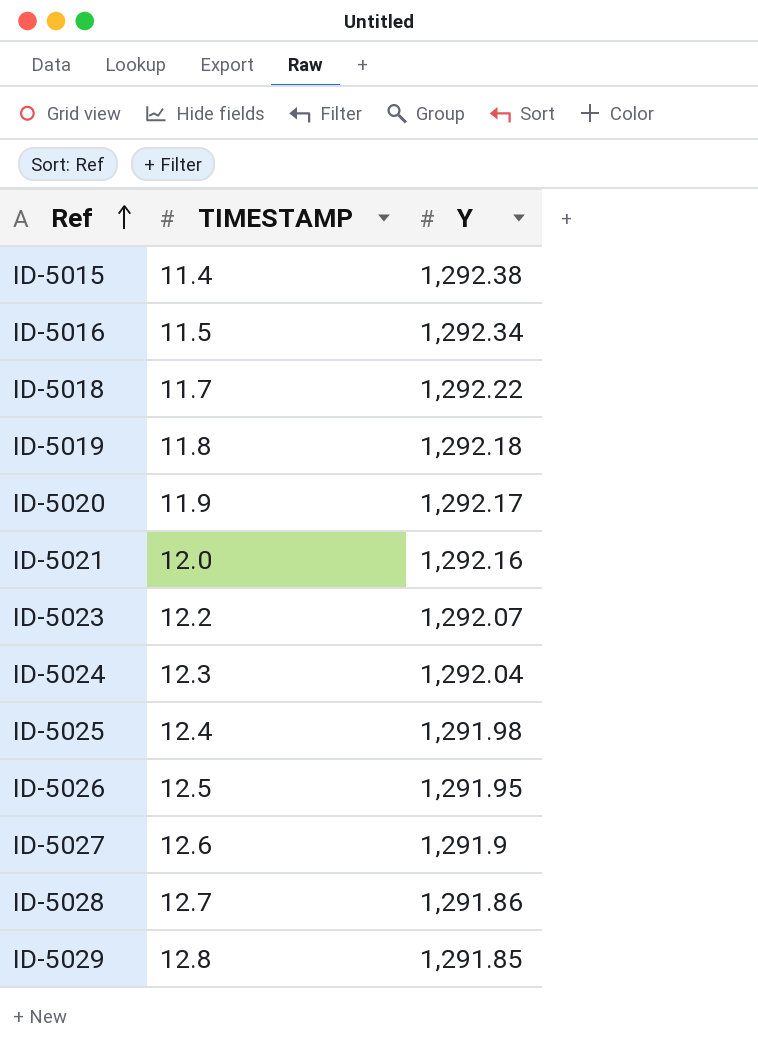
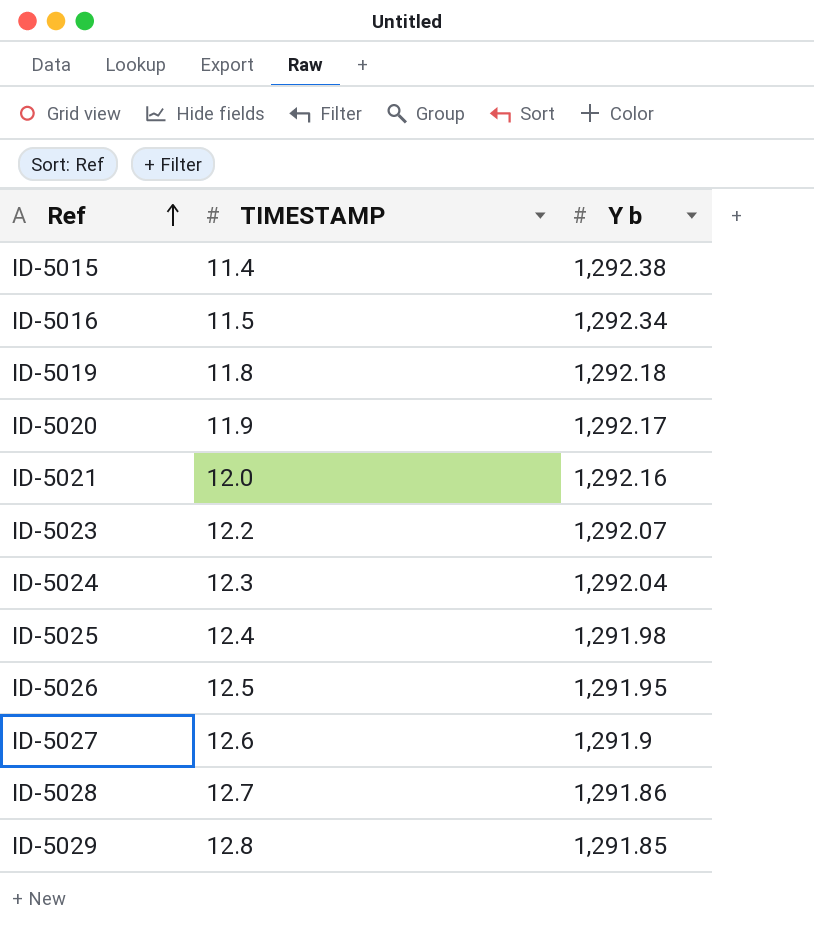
column name: Y -> Y b
row ID-5018: 11.7 | 1,292.22 -> none

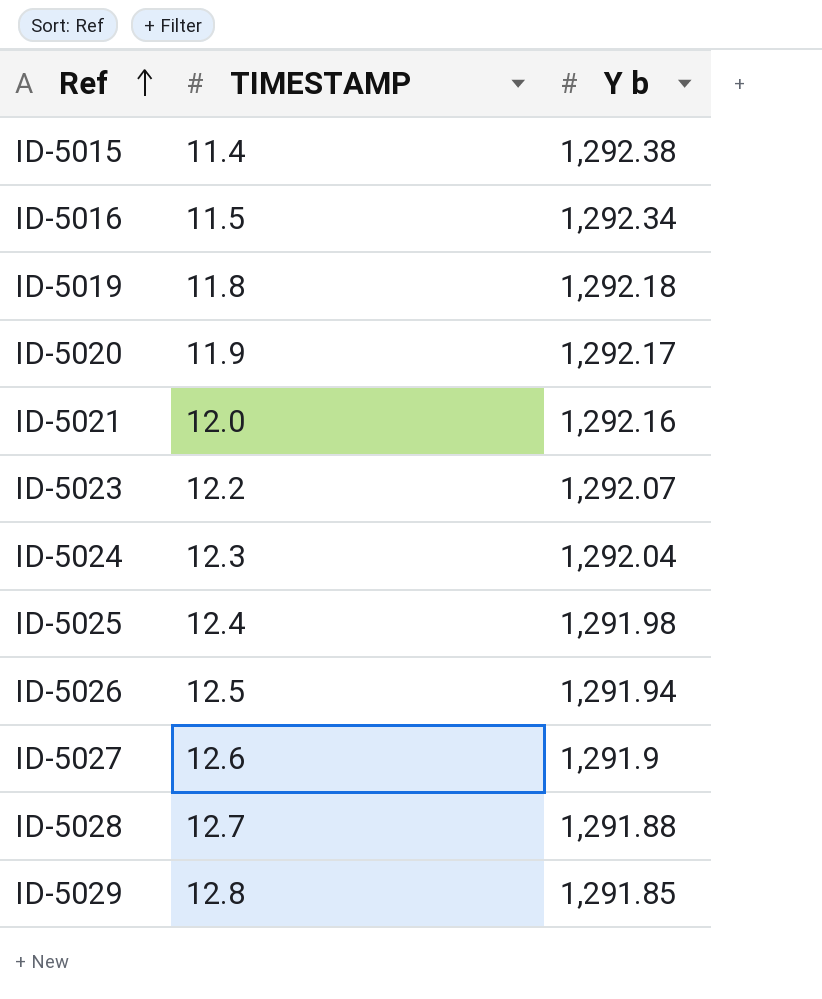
ID-5026 | Y b: 1,291.95 -> 1,291.94
ID-5028 | Y b: 1,291.86 -> 1,291.88

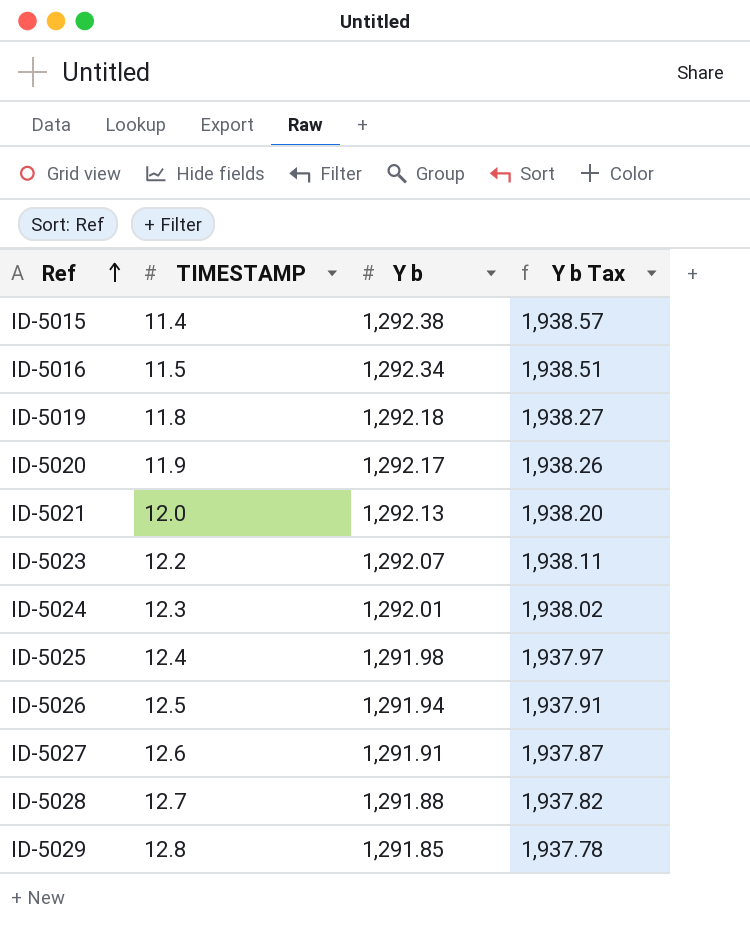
column Y b Tax | formula: none -> [Y b] * 1.5
ID-5021 | Y b: 1,292.16 -> 1,292.13
ID-5024 | Y b: 1,292.04 -> 1,292.01
ID-5027 | Y b: 1,291.9 -> 1,291.91

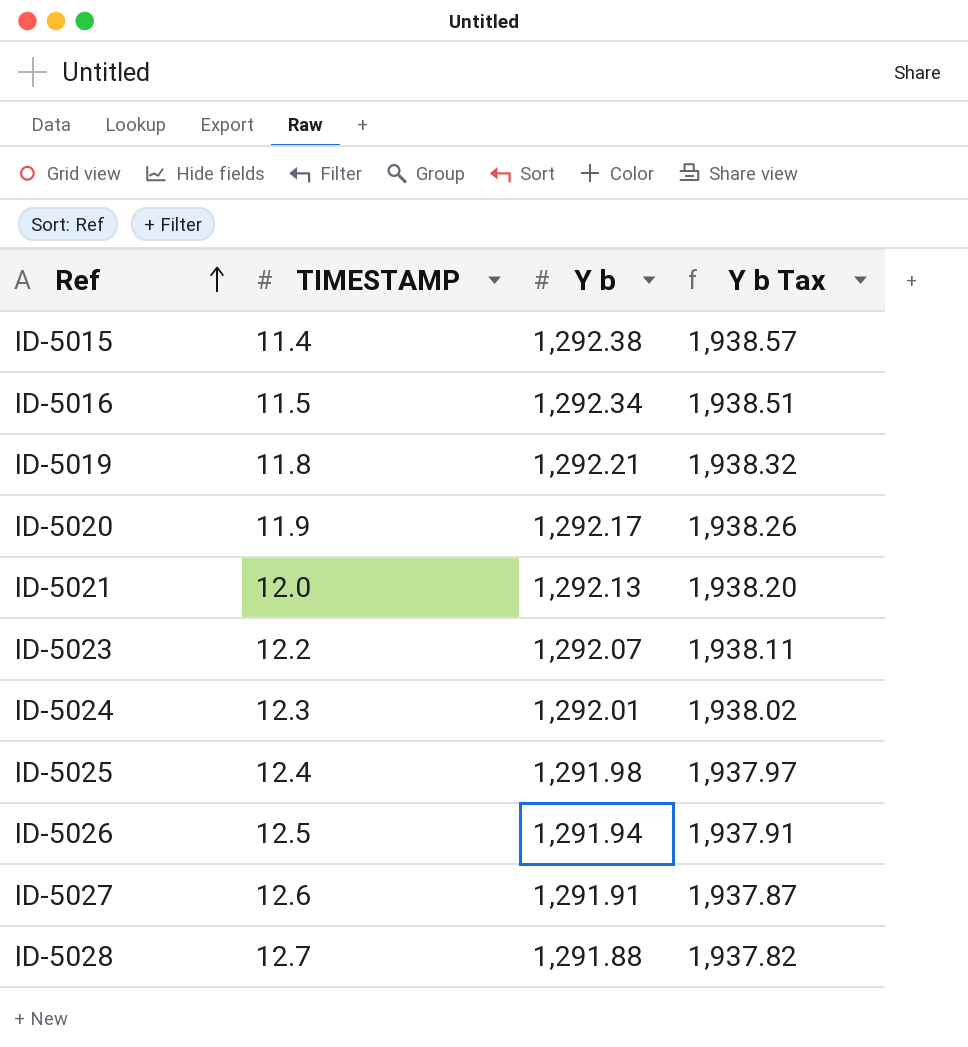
row ID-5029: 12.8 | 1,291.85 | 1,937.78 -> none
ID-5019 | Y b: 1,292.18 -> 1,292.21
ID-5019 | Y b Tax: 1,938.27 -> 1,938.32

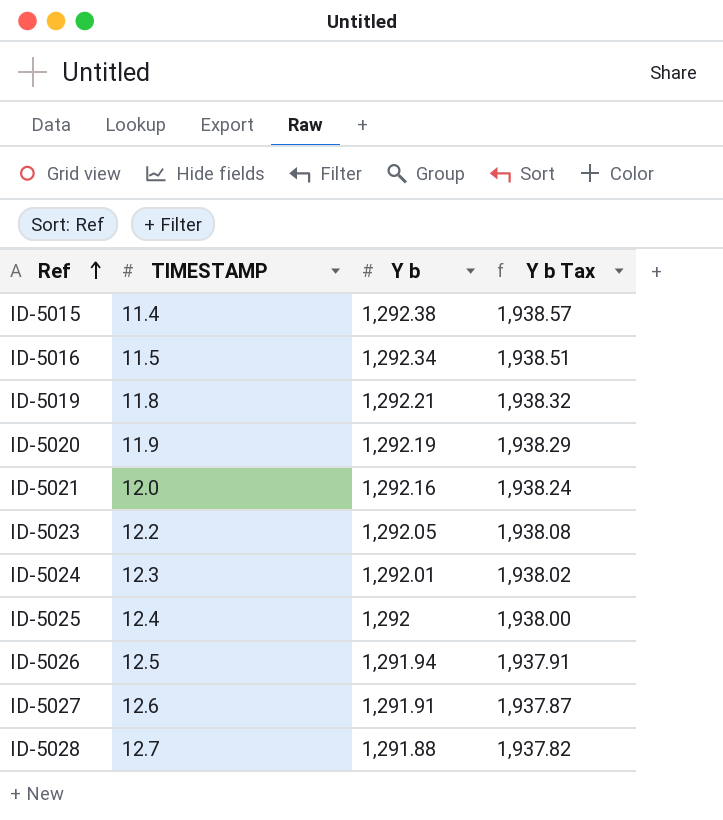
ID-5020 | Y b: 1,292.17 -> 1,292.19
ID-5020 | Y b Tax: 1,938.26 -> 1,938.29
ID-5021 | Y b: 1,292.13 -> 1,292.16
ID-5021 | Y b Tax: 1,938.20 -> 1,938.24
ID-5023 | Y b: 1,292.07 -> 1,292.05
ID-5023 | Y b Tax: 1,938.11 -> 1,938.08
ID-5025 | Y b: 1,291.98 -> 1,292
ID-5025 | Y b Tax: 1,937.97 -> 1,938.00

